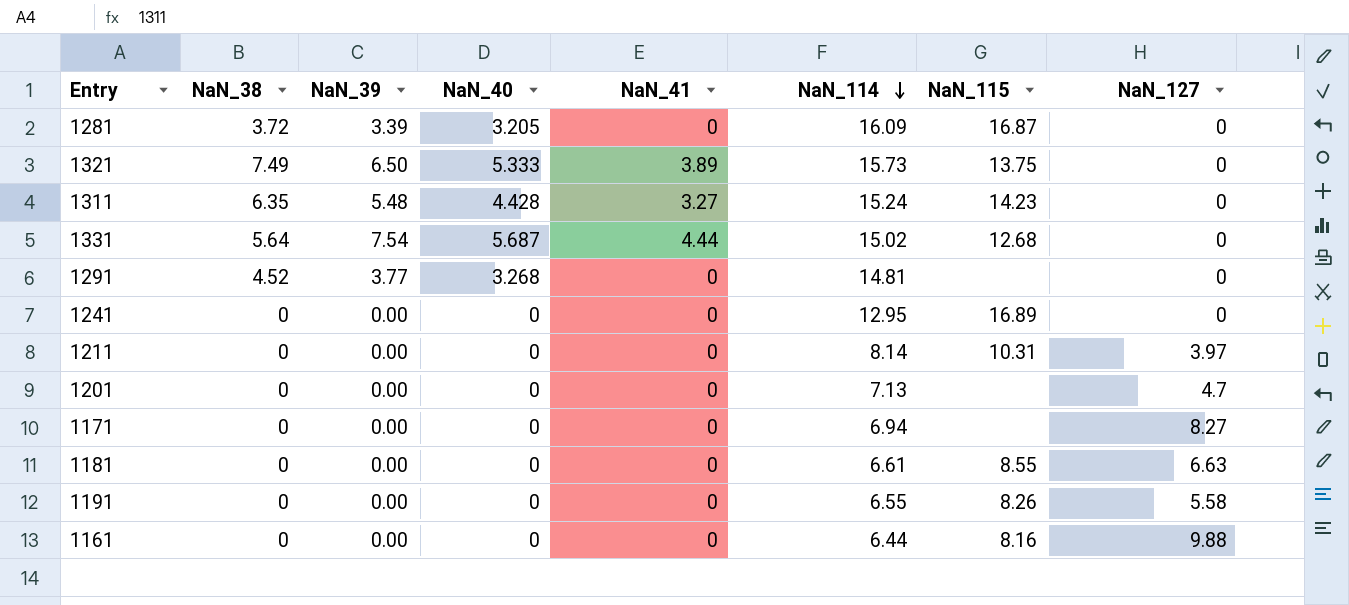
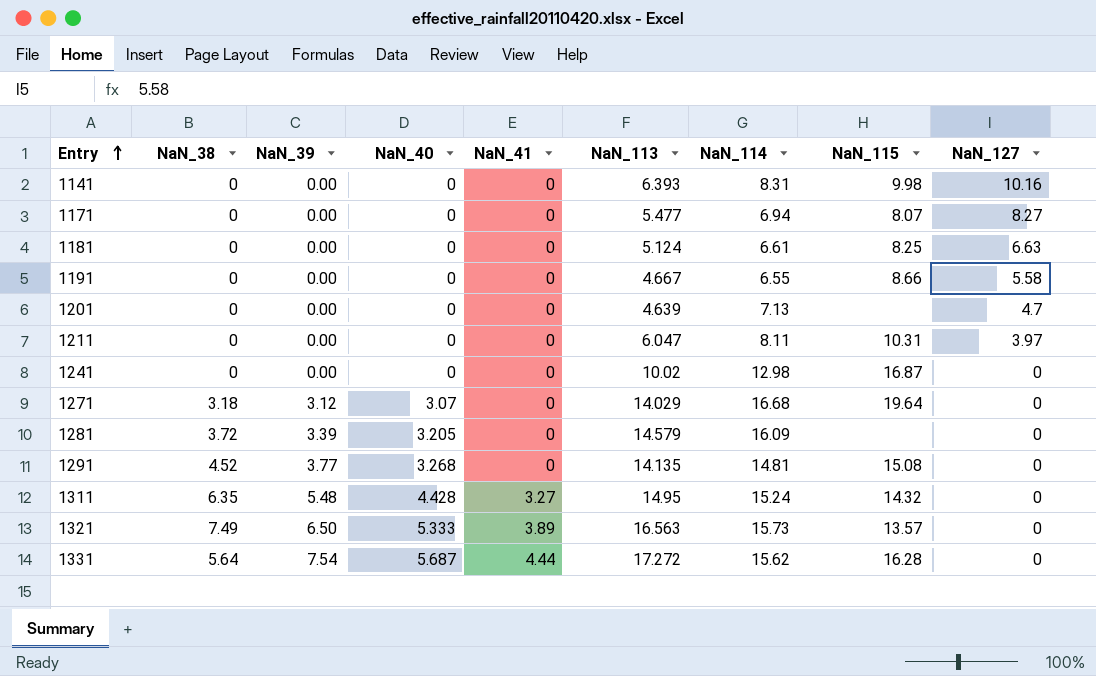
row order: NaN_114 descending -> Entry ascending
column NaN_113 | position: none -> 6
row 1161: 0 | 0.00 | 0 | 0 | 6.44 | 8.16 | 9.88 -> none
row 1141: none -> 0 | 0.00 | 0 | 0 | 6.393 | 8.31 | 9.98 | 10.16
1171 | NaN_115: none -> 8.07
1181 | NaN_115: 8.55 -> 8.25
1191 | NaN_115: 8.26 -> 8.66
1211 | NaN_114: 8.14 -> 8.11
1241 | NaN_114: 12.95 -> 12.98
1241 | NaN_115: 16.89 -> 16.87
row 1271: none -> 3.18 | 3.12 | 3.07 | 0 | 14.029 | 16.68 | 19.64 | 0
1281 | NaN_115: 16.87 -> none
1291 | NaN_115: none -> 15.08
1311 | NaN_115: 14.23 -> 14.32
1321 | NaN_115: 13.75 -> 13.57
1331 | NaN_114: 15.02 -> 15.62
1331 | NaN_115: 12.68 -> 16.28

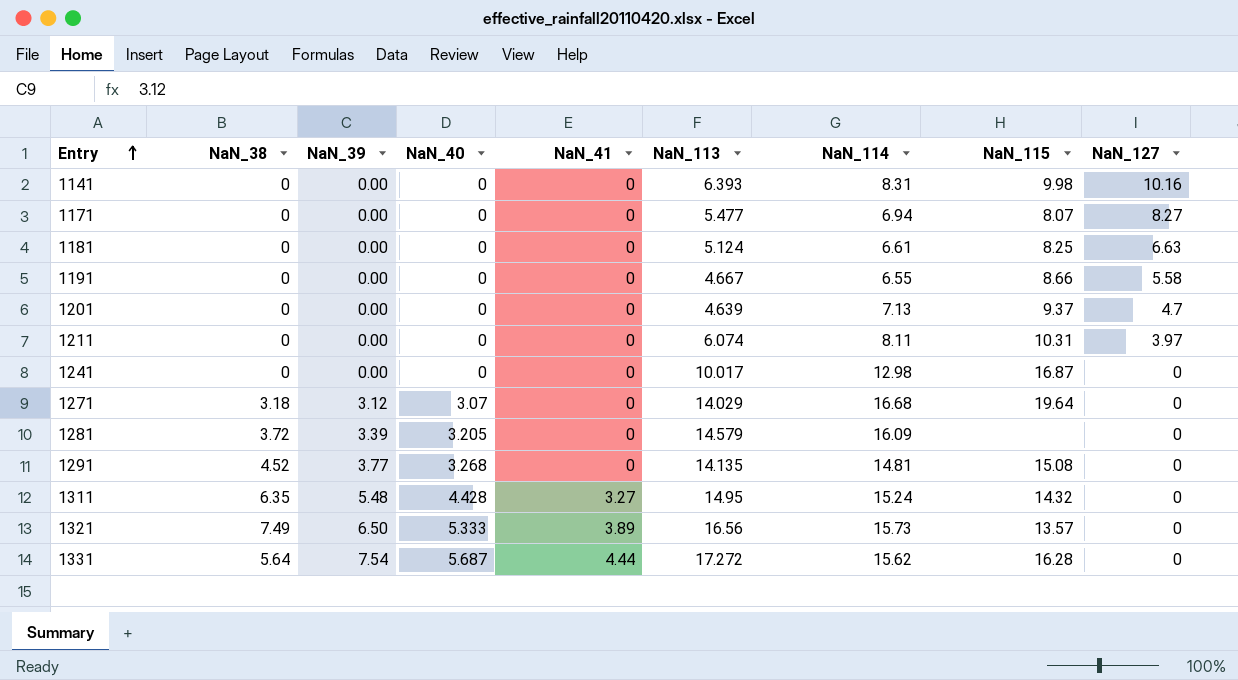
1201 | NaN_115: none -> 9.37
1211 | NaN_113: 6.047 -> 6.074
1241 | NaN_113: 10.02 -> 10.017
1321 | NaN_113: 16.563 -> 16.56

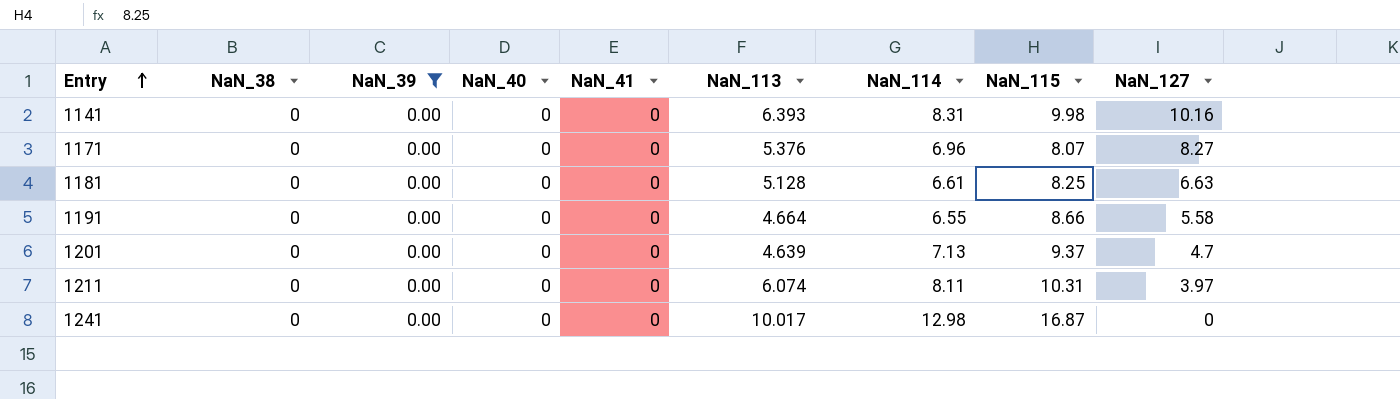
filter: none -> NaN_39 = 0.00
1171 | NaN_113: 5.477 -> 5.376
1171 | NaN_114: 6.94 -> 6.96
1181 | NaN_113: 5.124 -> 5.128
1191 | NaN_113: 4.667 -> 4.664

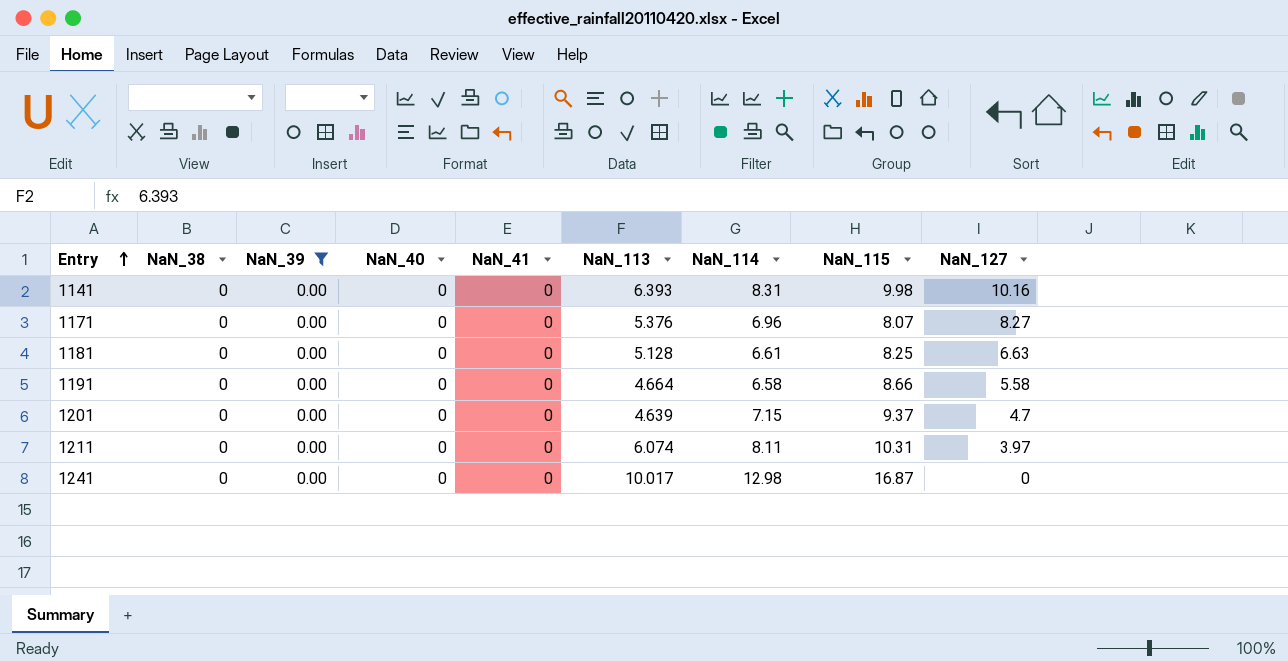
1191 | NaN_114: 6.55 -> 6.58
1201 | NaN_114: 7.13 -> 7.15

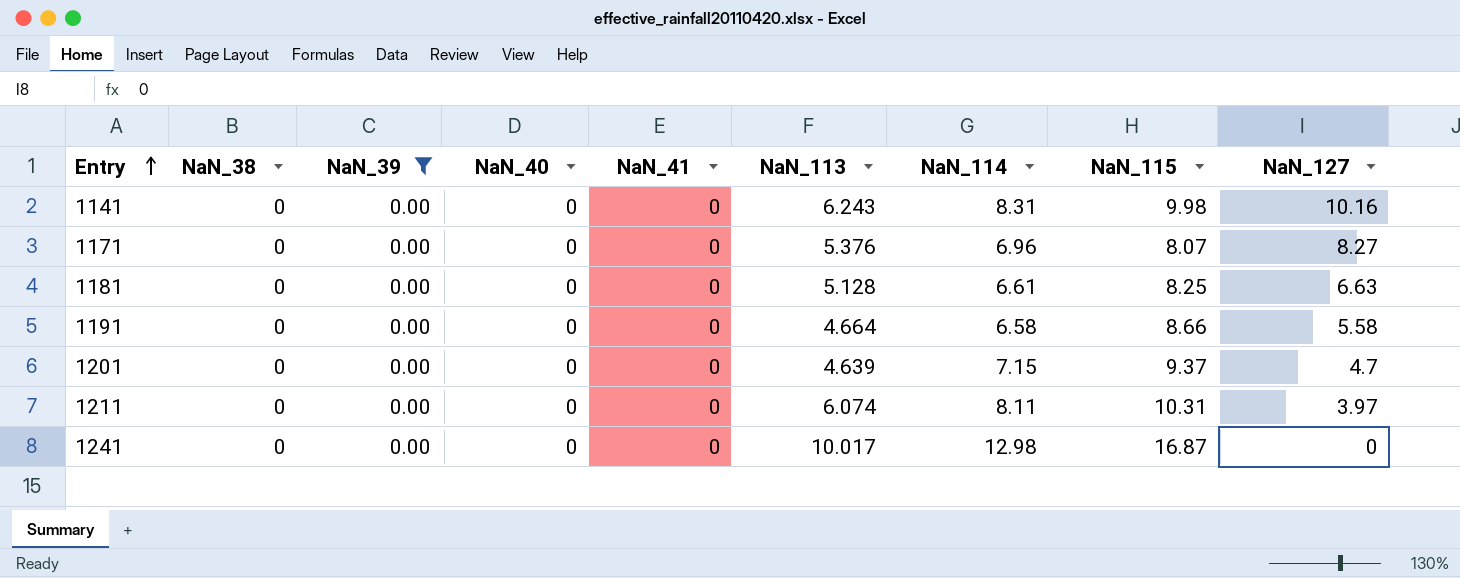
1141 | NaN_113: 6.393 -> 6.243

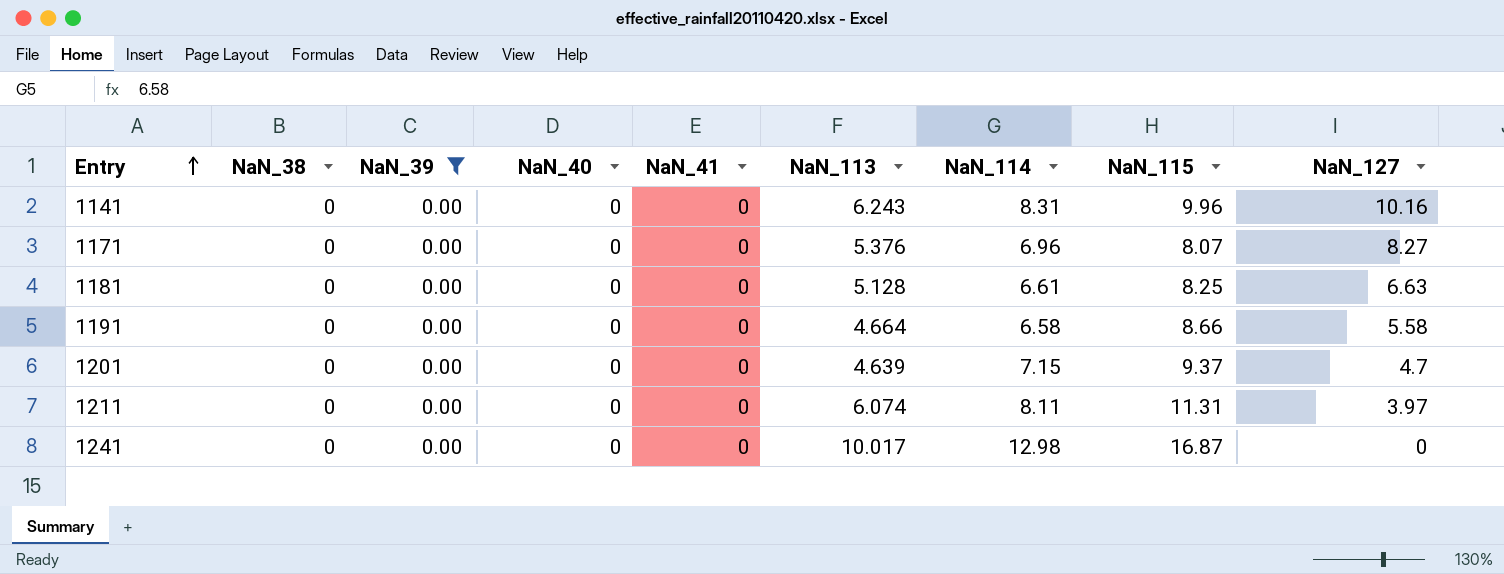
1141 | NaN_115: 9.98 -> 9.96
1211 | NaN_115: 10.31 -> 11.31

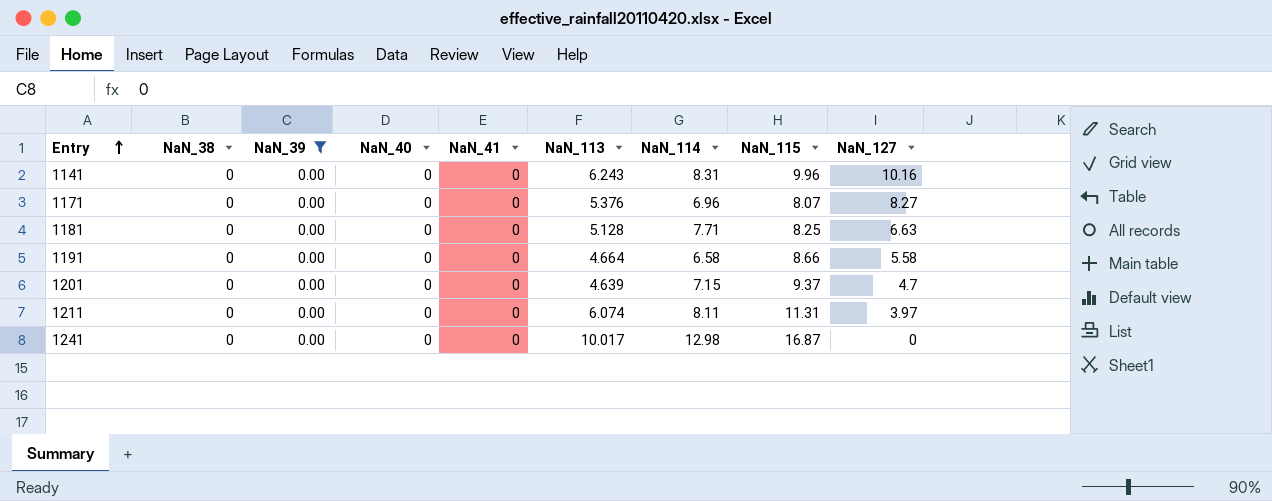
1181 | NaN_114: 6.61 -> 7.71

